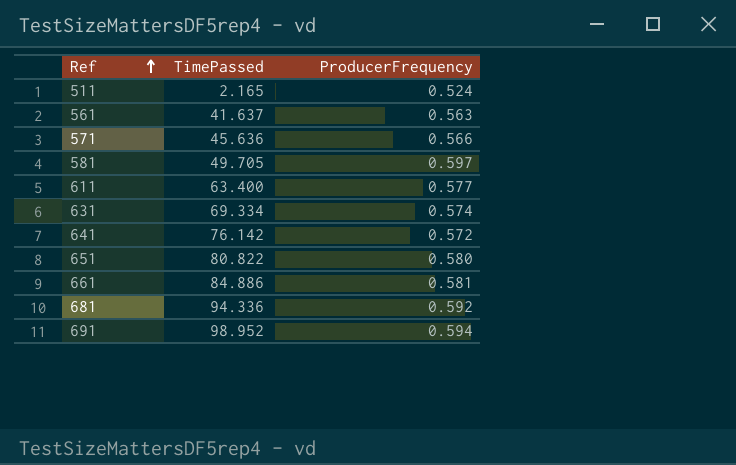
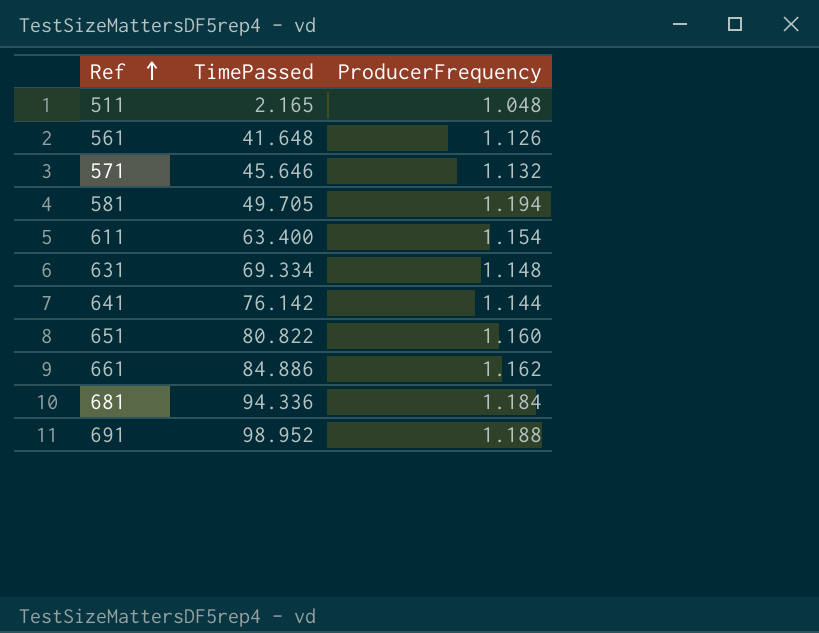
511 | ProducerFrequency: 0.524 -> 1.048
561 | TimePassed: 41.637 -> 41.648
561 | ProducerFrequency: 0.563 -> 1.126
571 | TimePassed: 45.636 -> 45.646
571 | ProducerFrequency: 0.566 -> 1.132
581 | ProducerFrequency: 0.597 -> 1.194
611 | ProducerFrequency: 0.577 -> 1.154
631 | ProducerFrequency: 0.574 -> 1.148
641 | ProducerFrequency: 0.572 -> 1.144
651 | ProducerFrequency: 0.580 -> 1.160
661 | ProducerFrequency: 0.581 -> 1.162
681 | ProducerFrequency: 0.592 -> 1.184
691 | ProducerFrequency: 0.594 -> 1.188

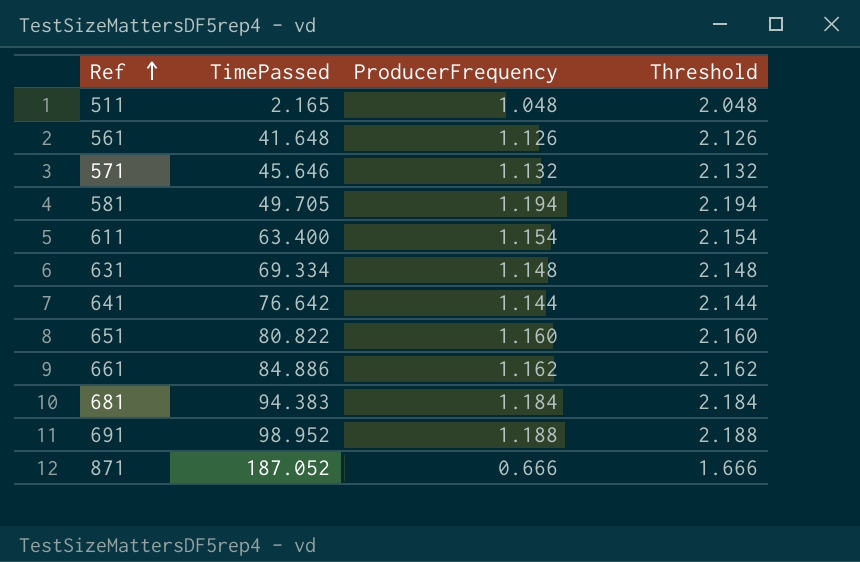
column Threshold | formula: none -> [ProducerFrequency] + 1
641 | TimePassed: 76.142 -> 76.642
681 | TimePassed: 94.336 -> 94.383
row 871: none -> 187.052 | 0.666 | 1.666

